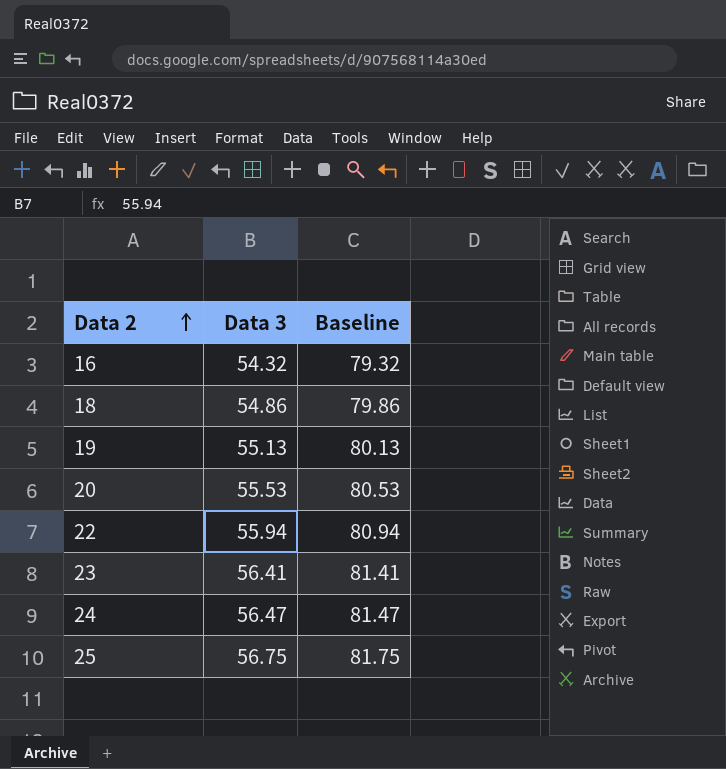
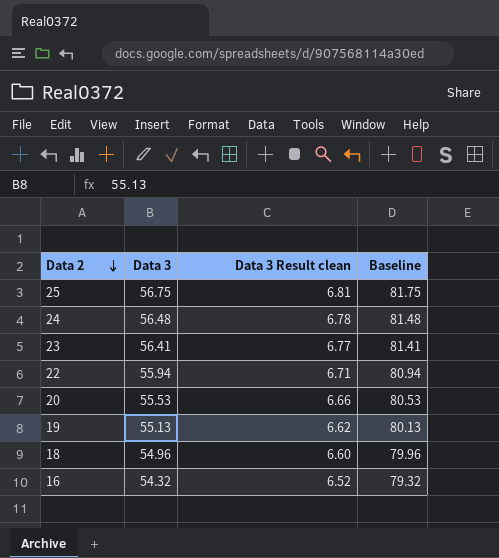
row order: Data 2 ascending -> Data 2 descending
column Data 3 Result clean | formula: none -> [Data 3] * 0.12
24 | Data 3: 56.47 -> 56.48
24 | Baseline: 81.47 -> 81.48
18 | Data 3: 54.86 -> 54.96
18 | Baseline: 79.86 -> 79.96

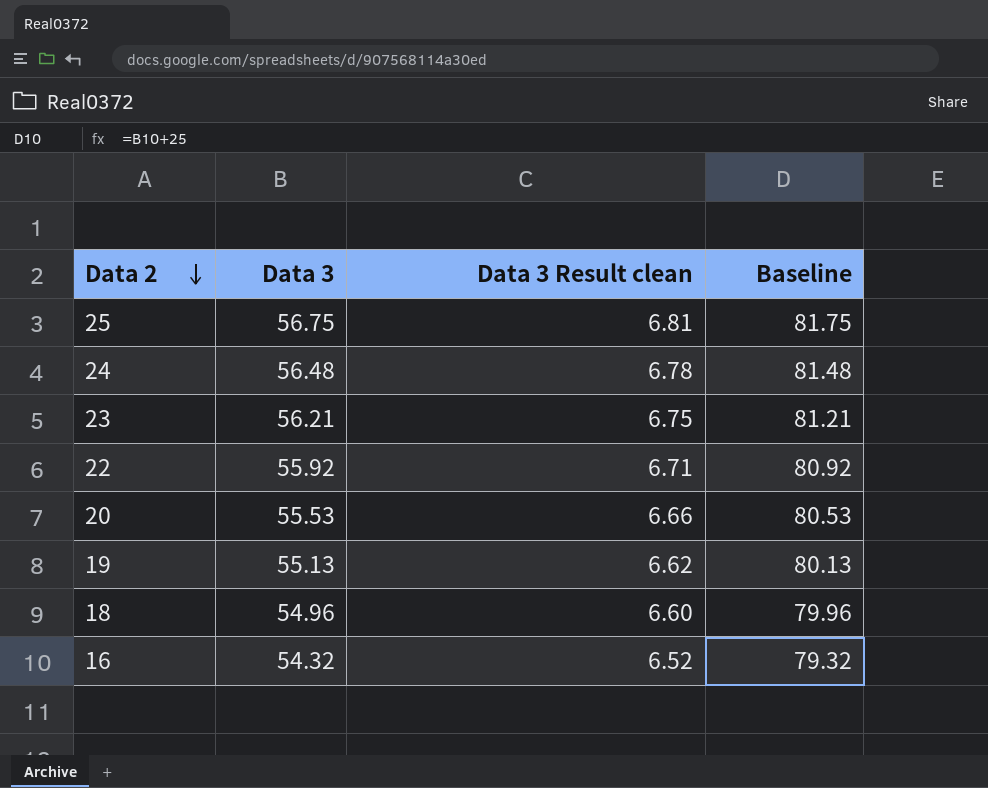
23 | Data 3: 56.41 -> 56.21
23 | Data 3 Result clean: 6.77 -> 6.75
23 | Baseline: 81.41 -> 81.21
22 | Data 3: 55.94 -> 55.92
22 | Baseline: 80.94 -> 80.92

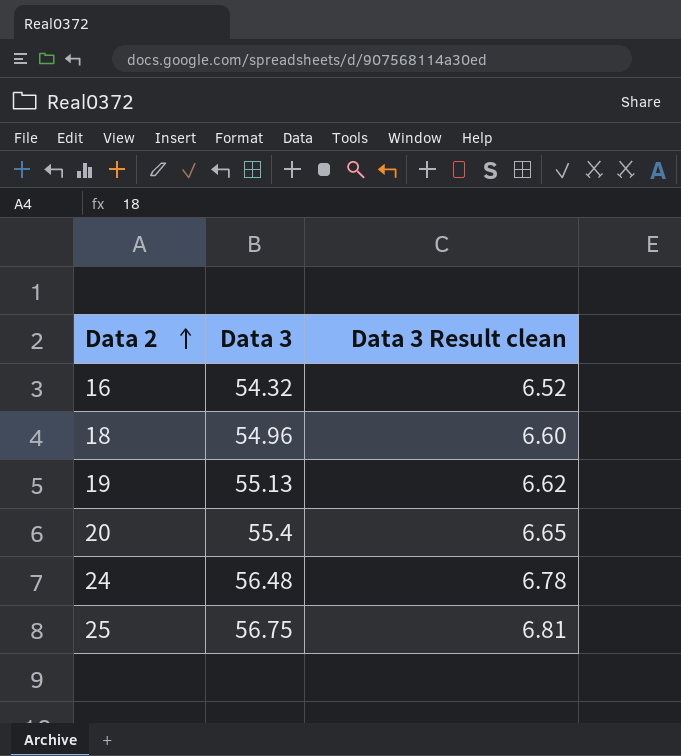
row order: Data 2 descending -> Data 2 ascending
column Baseline | formula: [Data 3] + 25 -> none
row 23: 56.21 | 6.75 | 81.21 -> none
row 22: 55.92 | 6.71 | 80.92 -> none
20 | Data 3: 55.53 -> 55.4
20 | Data 3 Result clean: 6.66 -> 6.65

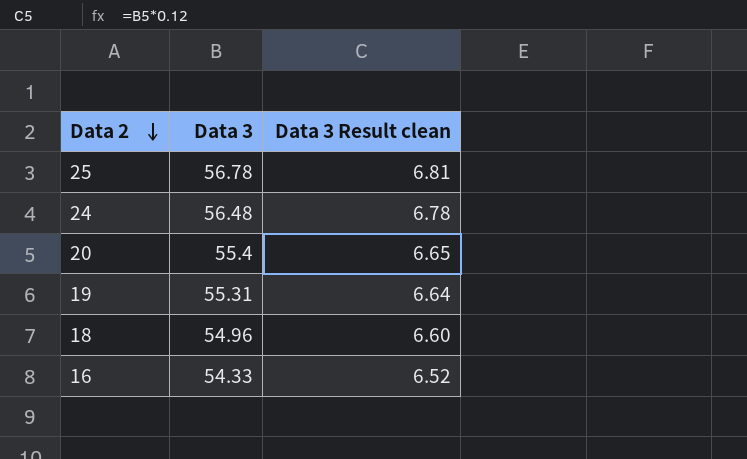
row order: Data 2 ascending -> Data 2 descending
25 | Data 3: 56.75 -> 56.78
19 | Data 3: 55.13 -> 55.31
19 | Data 3 Result clean: 6.62 -> 6.64
16 | Data 3: 54.32 -> 54.33

